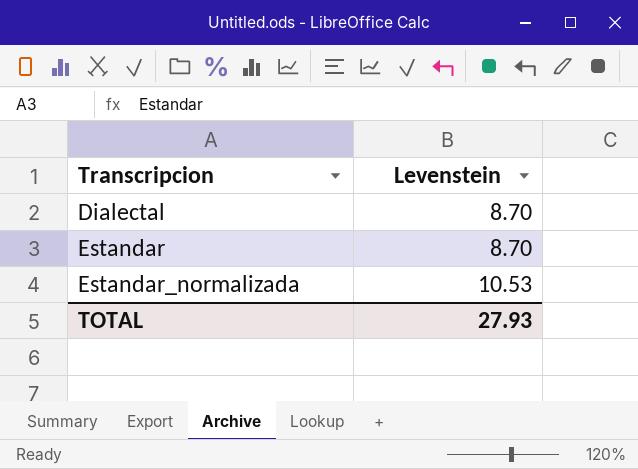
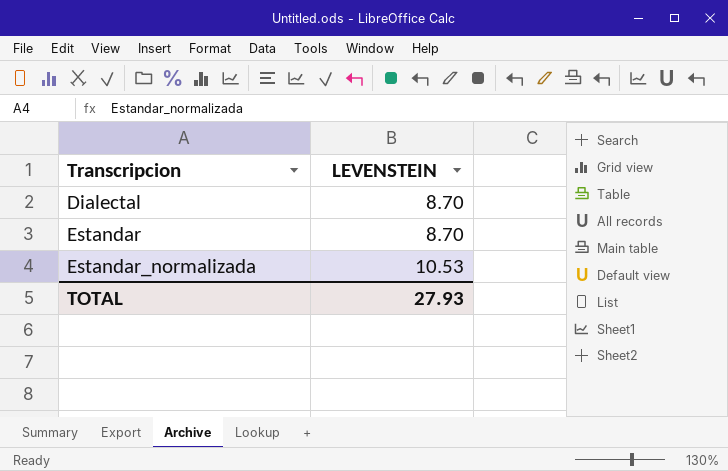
column name: Levenstein -> LEVENSTEIN

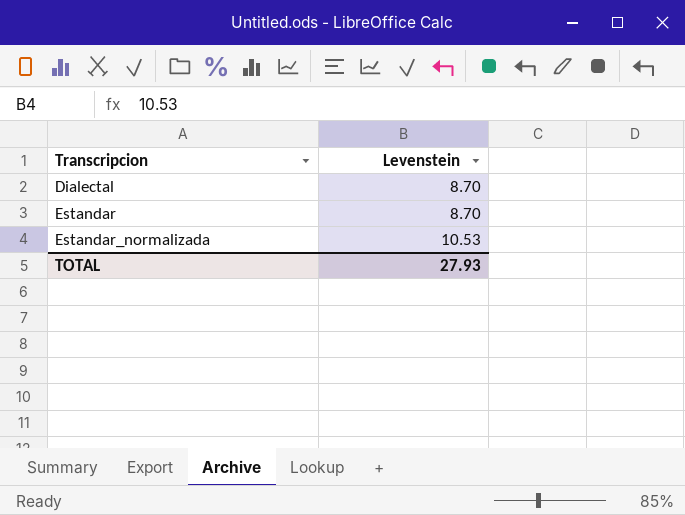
column name: LEVENSTEIN -> Levenstein

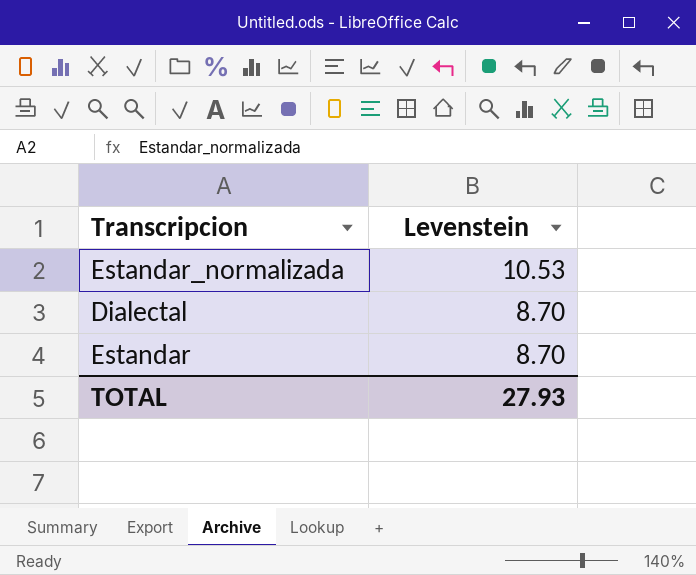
row order: Transcripcion ascending -> Levenstein descending

